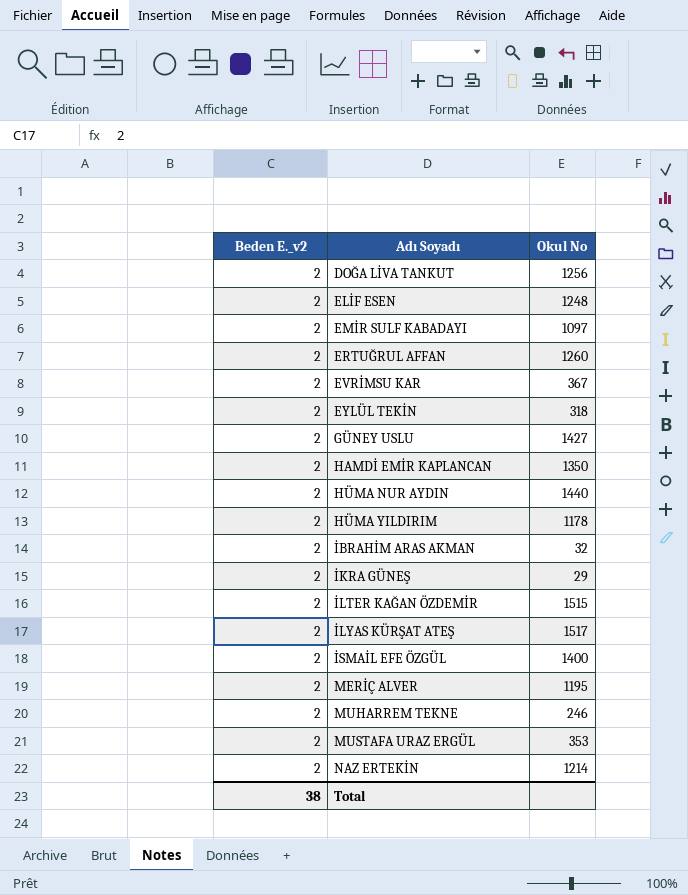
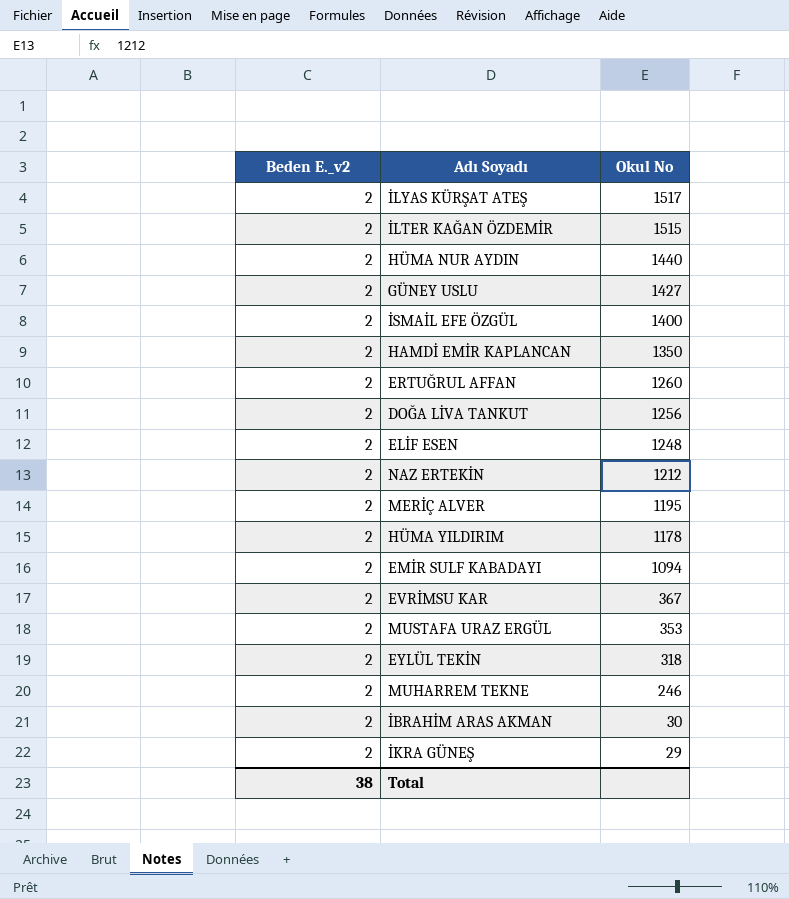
row order: Adı Soyadı ascending -> Okul No descending
NAZ ERTEKİN | Okul No: 1214 -> 1212
EMİR SULF KABADAYI | Okul No: 1097 -> 1094
İBRAHİM ARAS AKMAN | Okul No: 32 -> 30

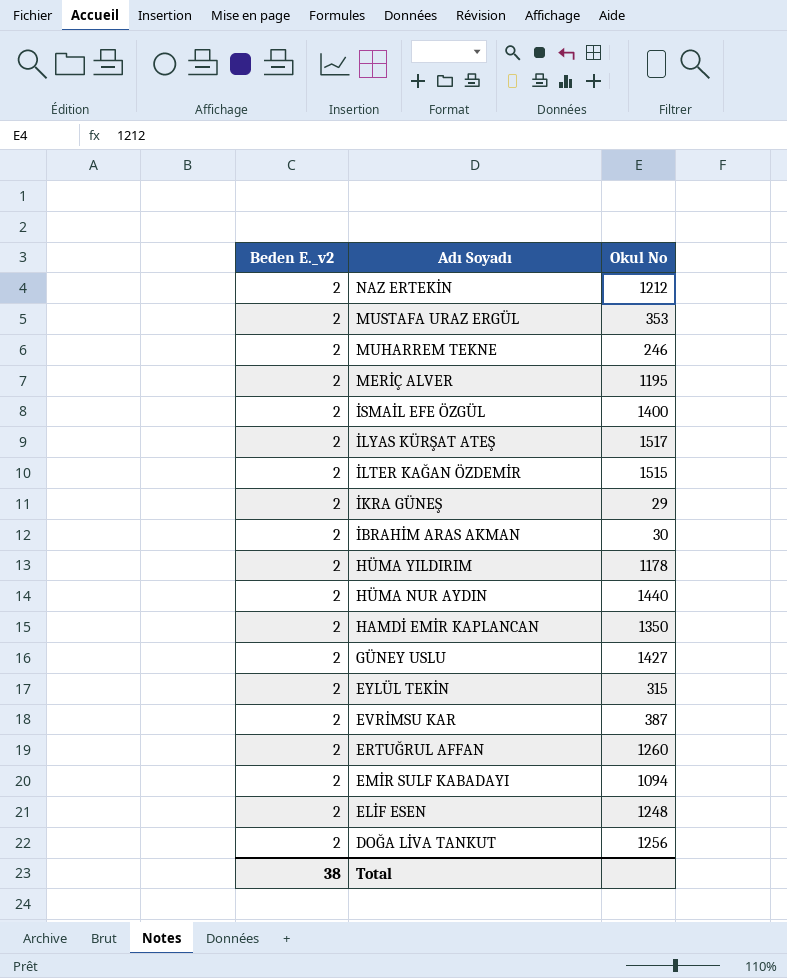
row order: Okul No descending -> Adı Soyadı descending
EYLÜL TEKİN | Okul No: 318 -> 315
EVRİMSU KAR | Okul No: 367 -> 387

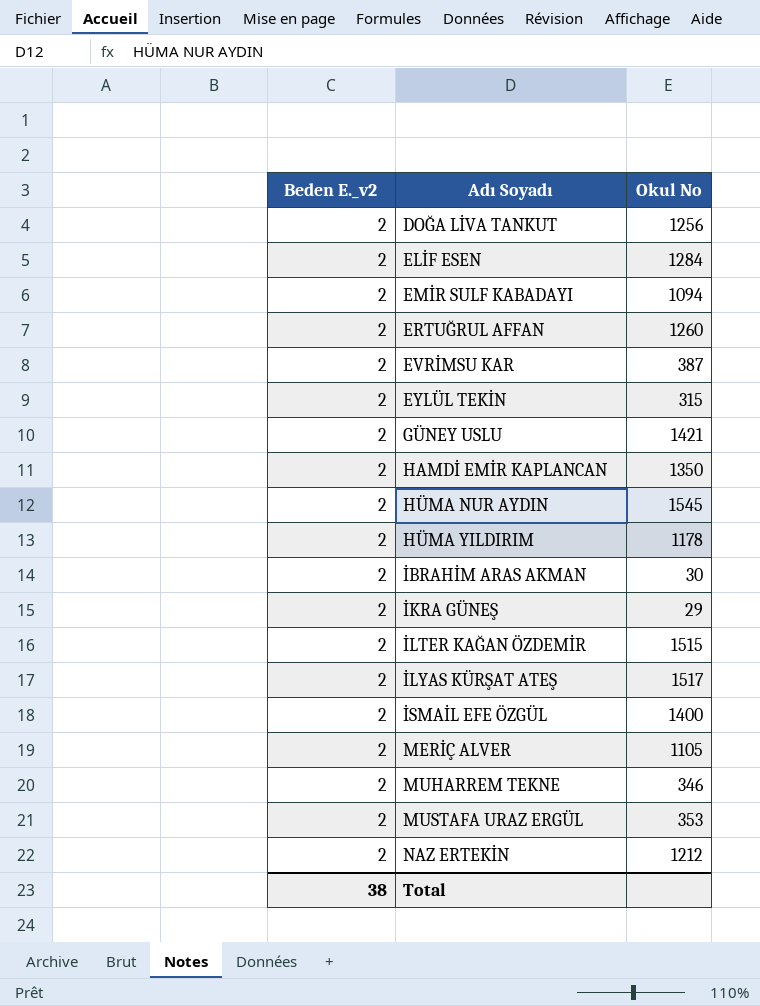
row order: Adı Soyadı descending -> Adı Soyadı ascending
ELİF ESEN | Okul No: 1248 -> 1284
GÜNEY USLU | Okul No: 1427 -> 1421
HÜMA NUR AYDIN | Okul No: 1440 -> 1545
MERİÇ ALVER | Okul No: 1195 -> 1105
MUHARREM TEKNE | Okul No: 246 -> 346

